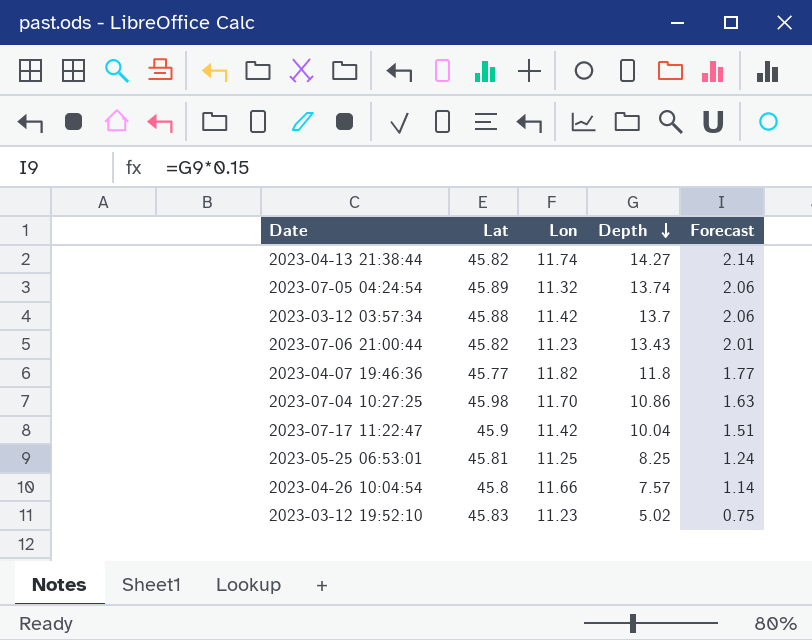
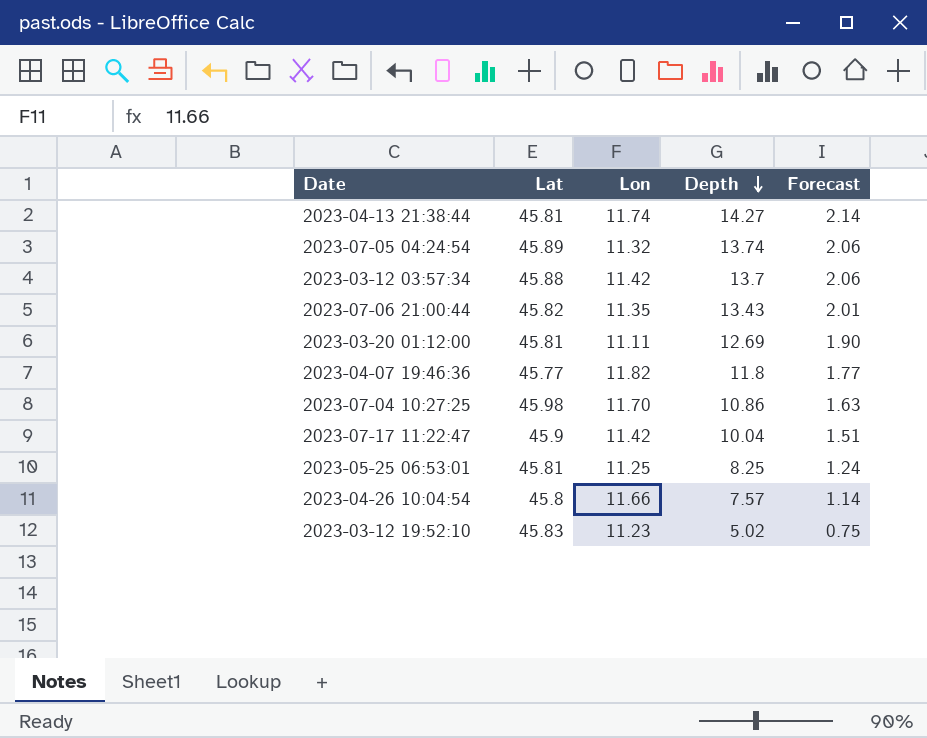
2023-04-13 21:38:44 | Lat: 45.82 -> 45.81
2023-07-06 21:00:44 | Lon: 11.23 -> 11.35
row 2023-03-20 01:12:00: none -> 45.81 | 11.11 | 12.69 | 1.90

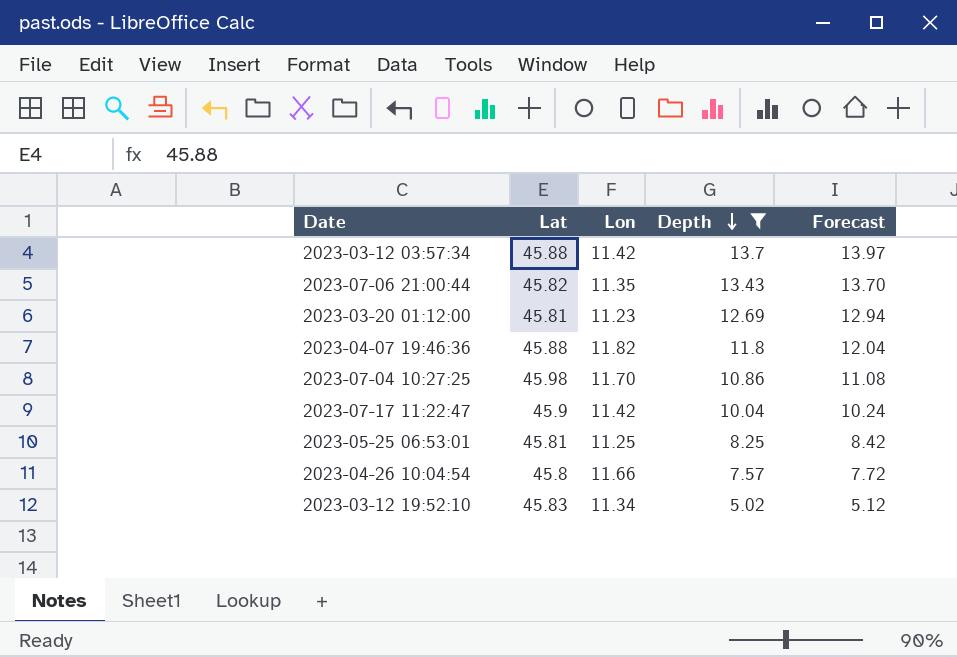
filter: none -> Depth <= 13.7
column Forecast | formula: [Depth] * 0.15 -> [Depth] * 1.02
2023-03-20 01:12:00 | Lon: 11.11 -> 11.23
2023-04-07 19:46:36 | Lat: 45.77 -> 45.88
2023-03-12 19:52:10 | Lon: 11.23 -> 11.34

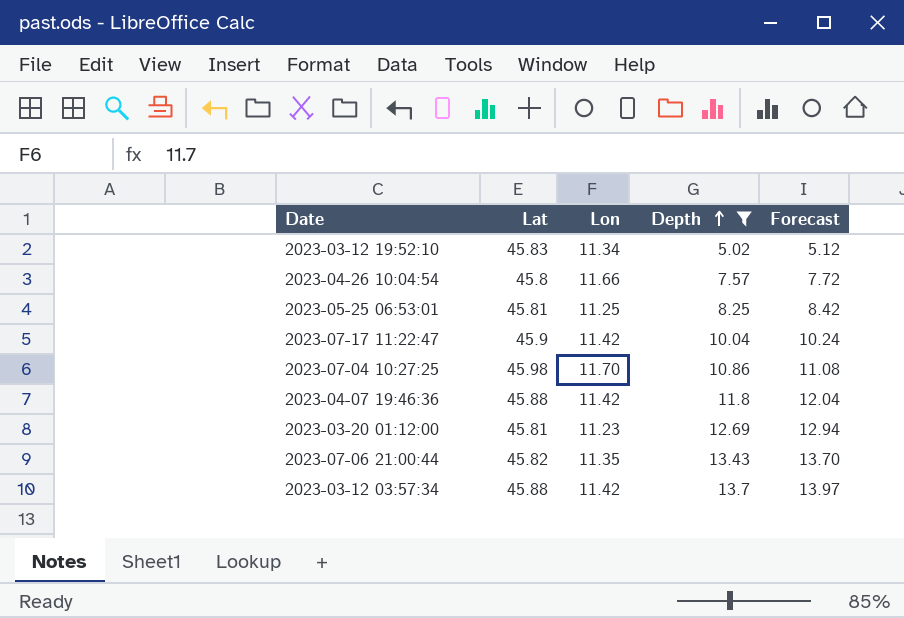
row order: Depth descending -> Depth ascending
2023-04-07 19:46:36 | Lon: 11.82 -> 11.42

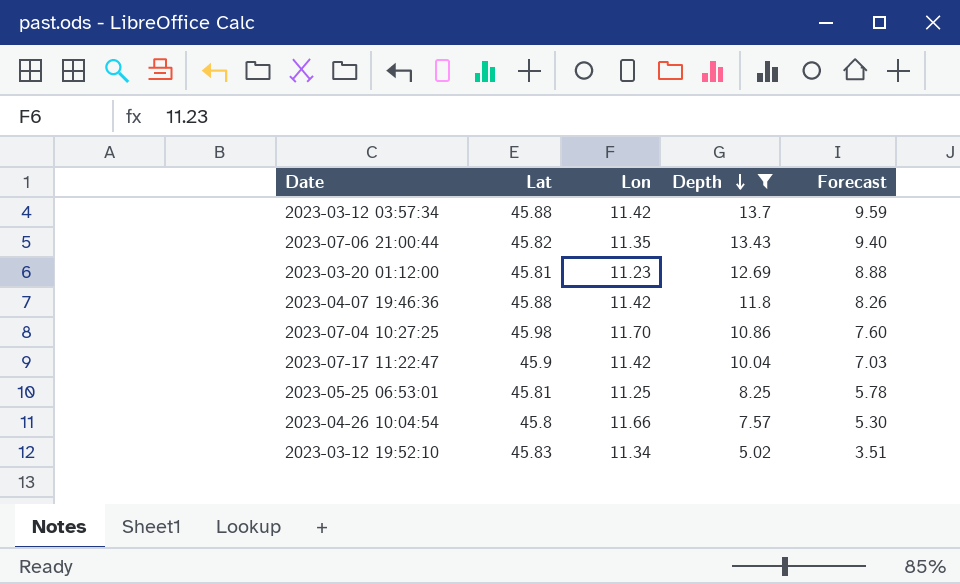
row order: Depth ascending -> Depth descending
column Forecast | formula: [Depth] * 1.02 -> [Depth] * 0.7

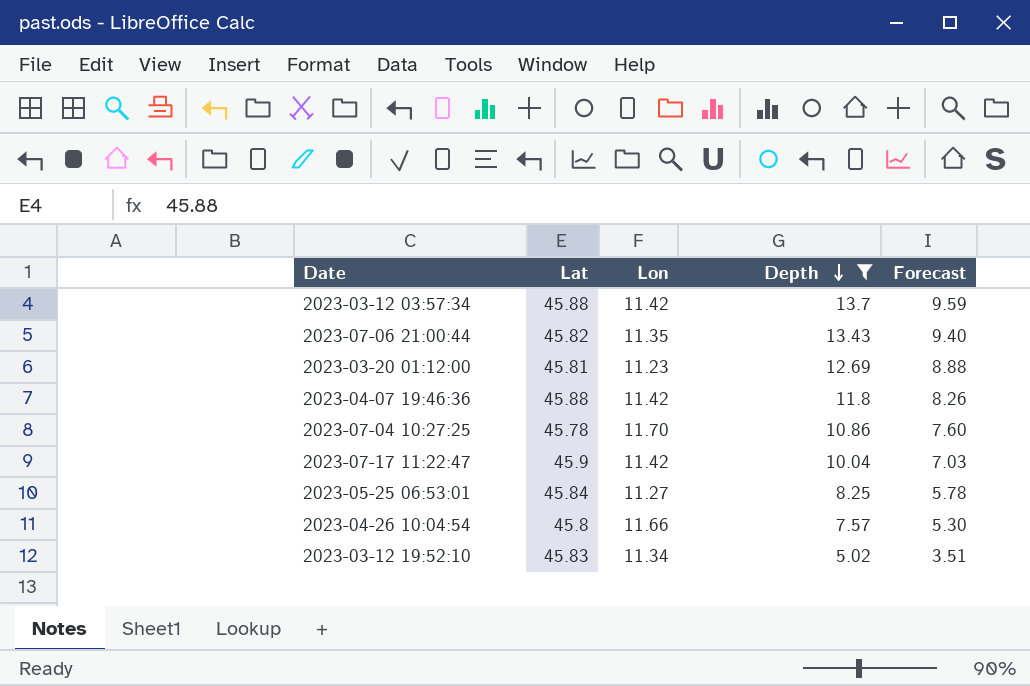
2023-07-04 10:27:25 | Lat: 45.98 -> 45.78
2023-05-25 06:53:01 | Lat: 45.81 -> 45.84
2023-05-25 06:53:01 | Lon: 11.25 -> 11.27

